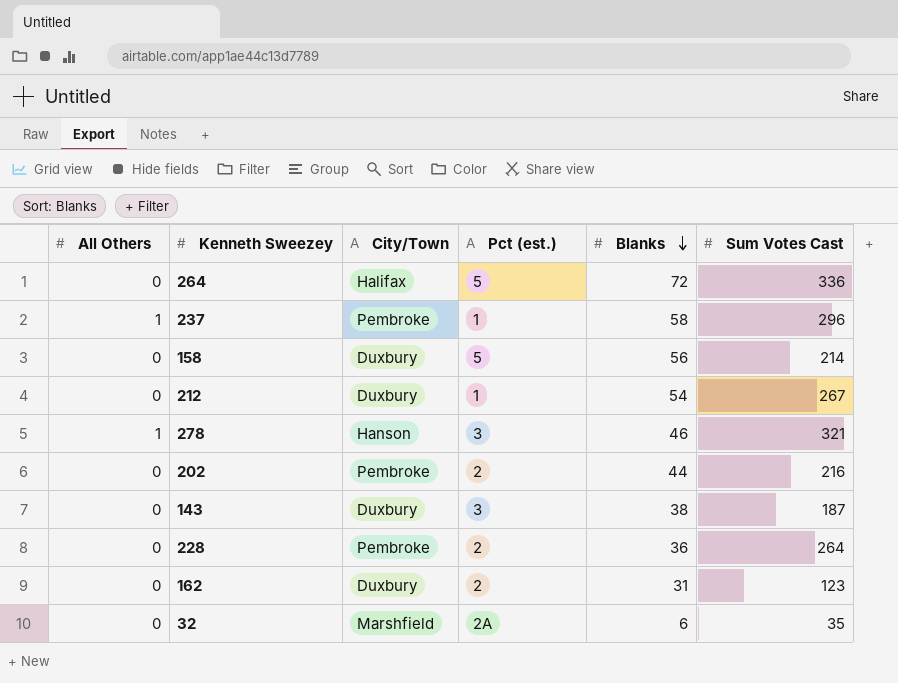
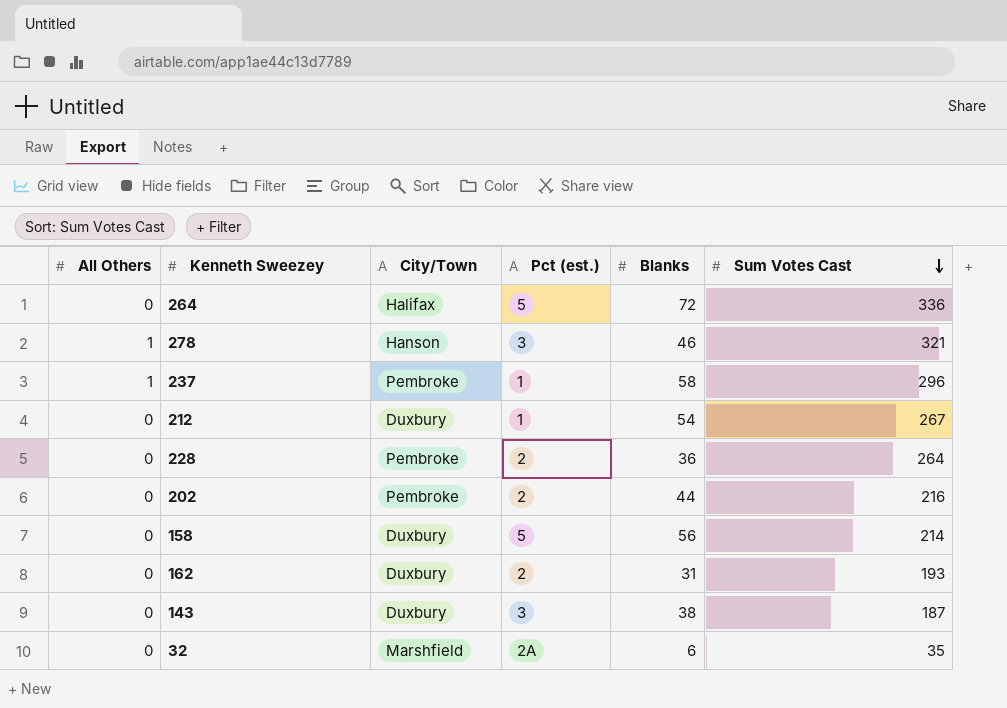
row order: Blanks descending -> Sum Votes Cast descending
162 | Sum Votes Cast: 123 -> 193

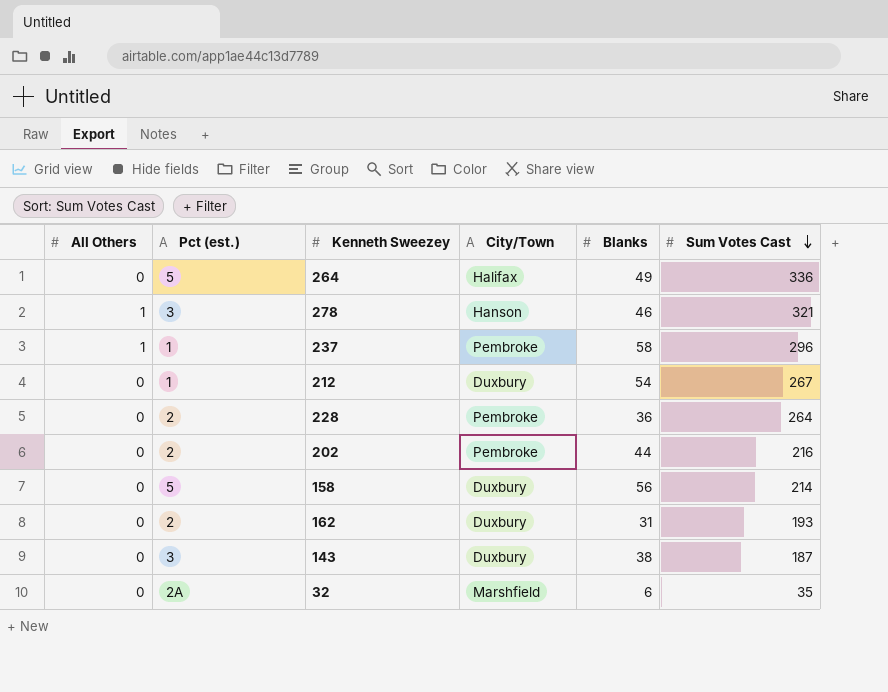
column Pct (est.) | position: 4 -> 2
264 | Blanks: 72 -> 49

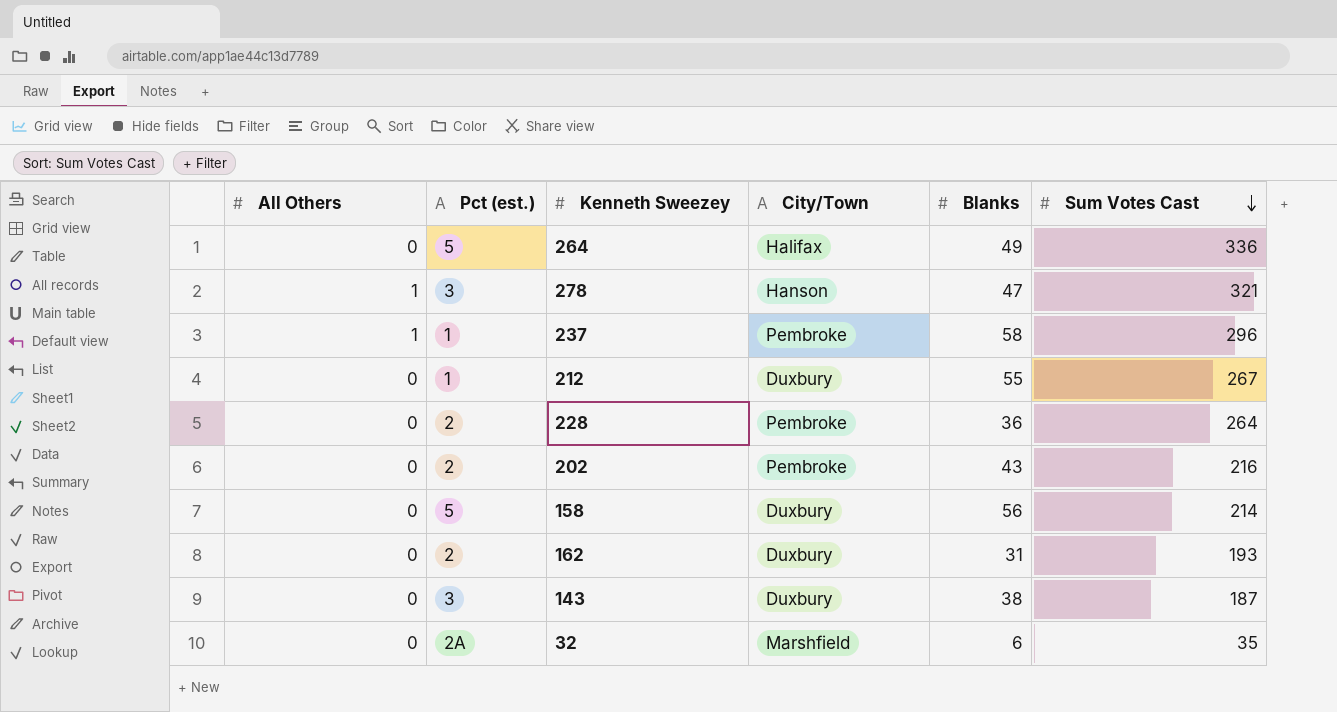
278 | Blanks: 46 -> 47
212 | Blanks: 54 -> 55
202 | Blanks: 44 -> 43

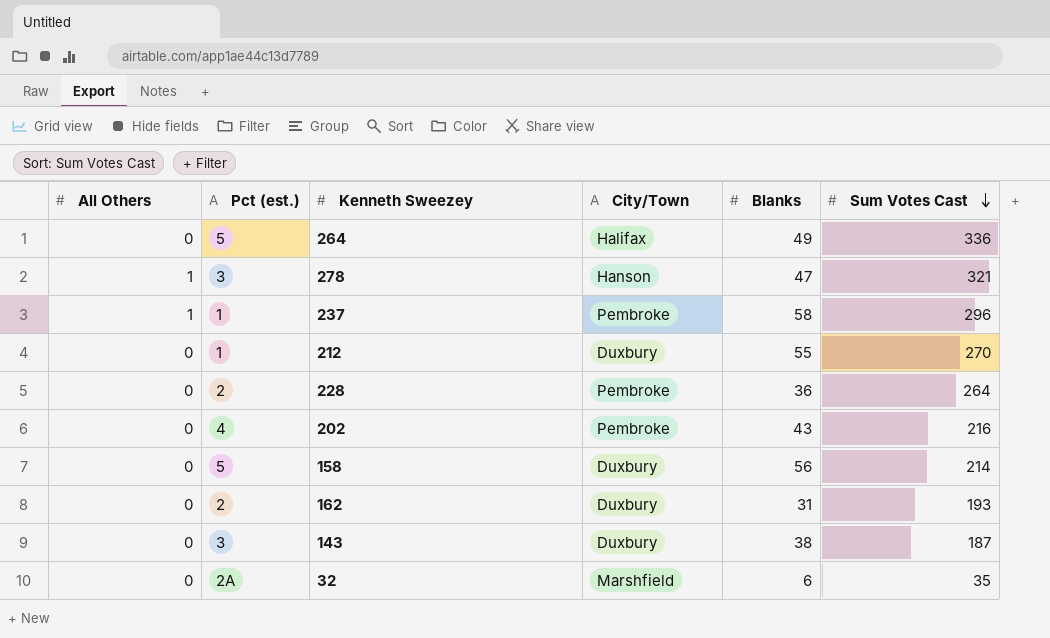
212 | Sum Votes Cast: 267 -> 270
202 | Pct (est.): 2 -> 4

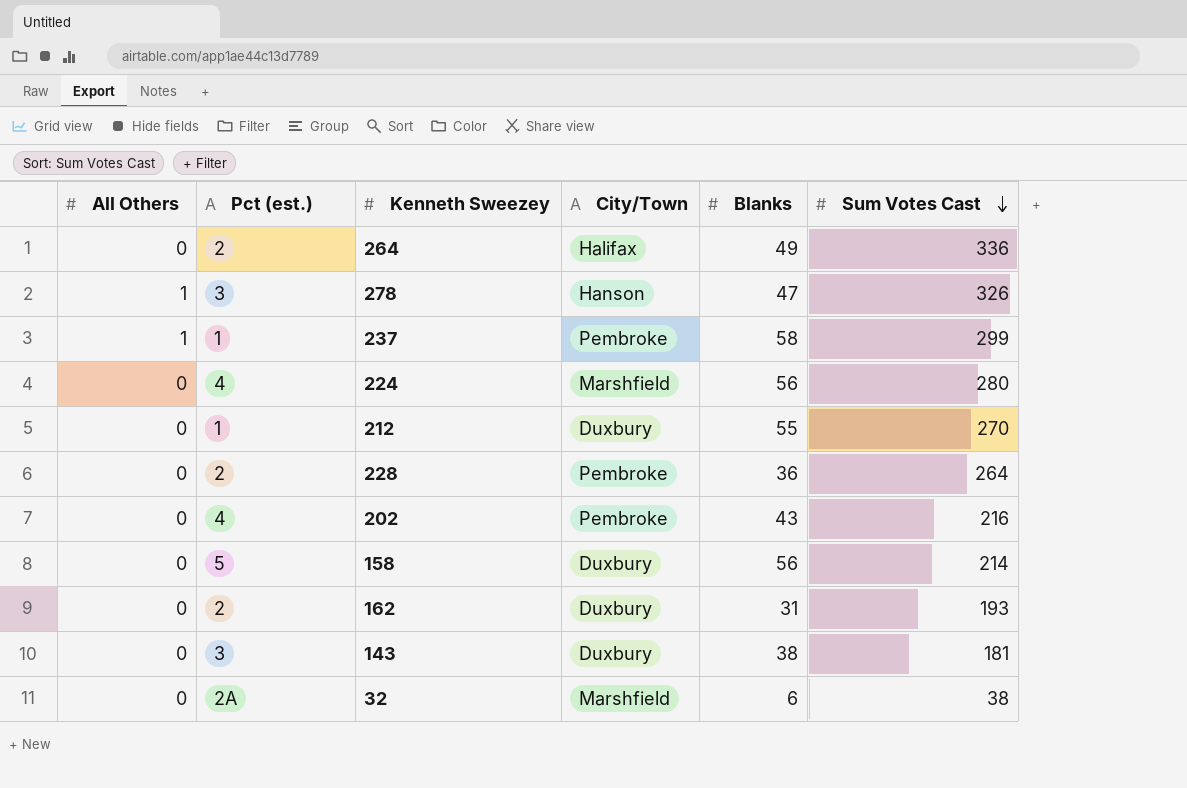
264 | Pct (est.): 5 -> 2
278 | Sum Votes Cast: 321 -> 326
237 | Sum Votes Cast: 296 -> 299
row 224: none -> 0 | 4 | Marshfield | 56 | 280
143 | Sum Votes Cast: 187 -> 181
32 | Sum Votes Cast: 35 -> 38

